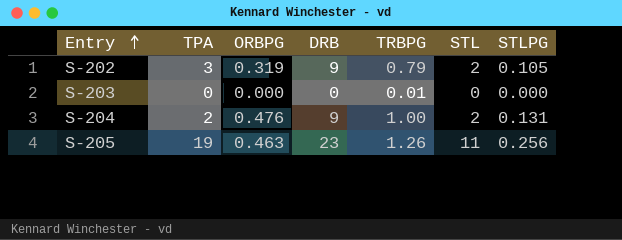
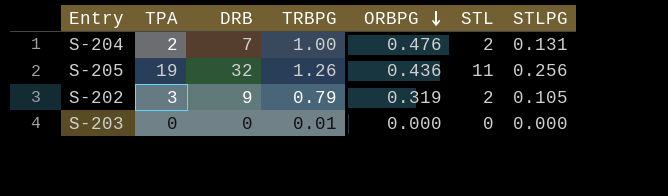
row order: Entry ascending -> ORBPG descending
column ORBPG | position: 3 -> 5
S-204 | DRB: 9 -> 7
S-205 | DRB: 23 -> 32
S-205 | ORBPG: 0.463 -> 0.436

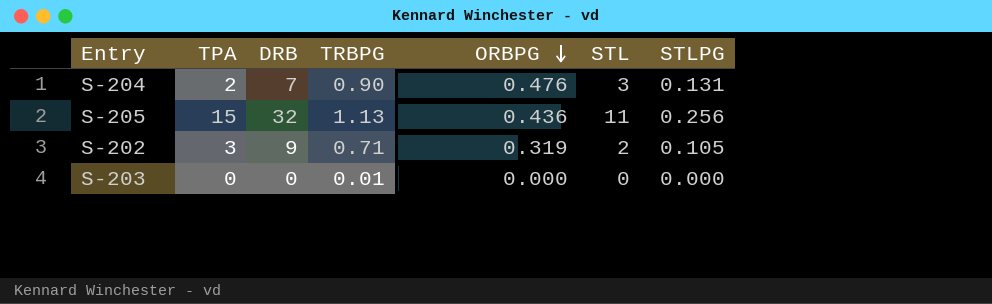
S-204 | TRBPG: 1.00 -> 0.90
S-204 | STL: 2 -> 3
S-205 | TPA: 19 -> 15
S-205 | TRBPG: 1.26 -> 1.13
S-202 | TRBPG: 0.79 -> 0.71

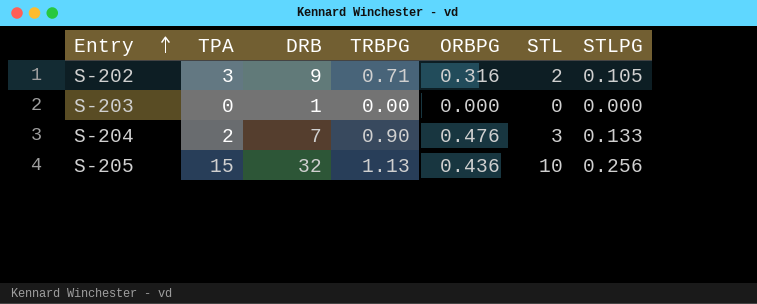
row order: ORBPG descending -> Entry ascending
S-202 | ORBPG: 0.319 -> 0.316
S-203 | DRB: 0 -> 1
S-203 | TRBPG: 0.01 -> 0.00
S-204 | STLPG: 0.131 -> 0.133
S-205 | STL: 11 -> 10

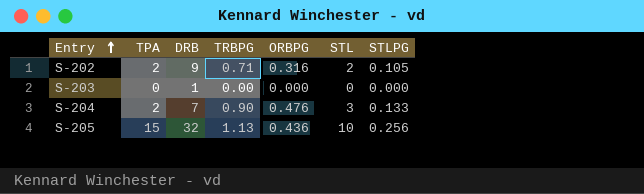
S-202 | TPA: 3 -> 2

